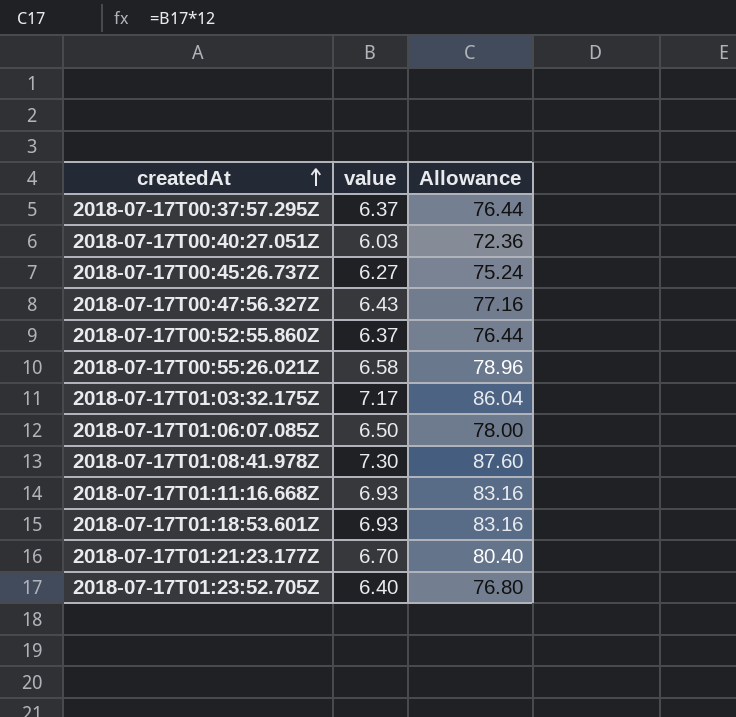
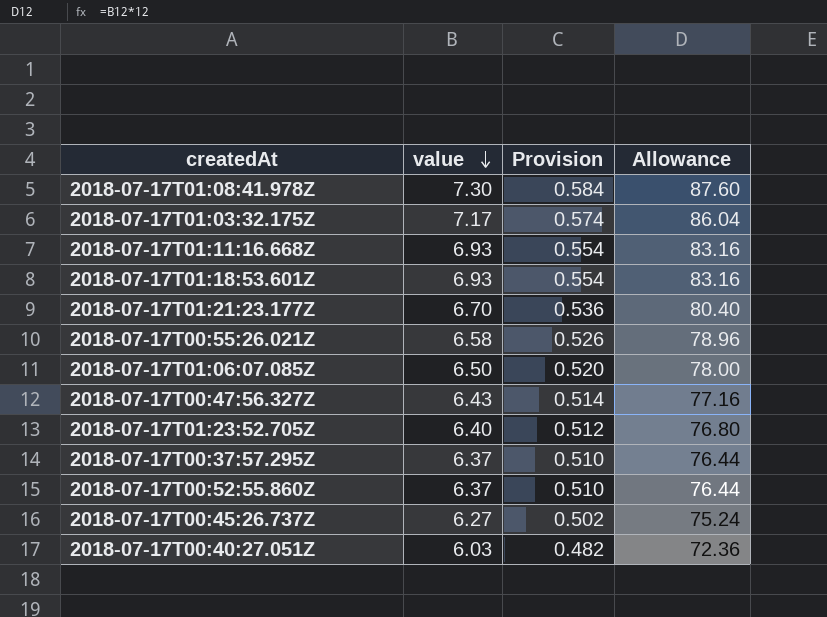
row order: createdAt ascending -> value descending
column Provision | formula: none -> [value] * 0.08

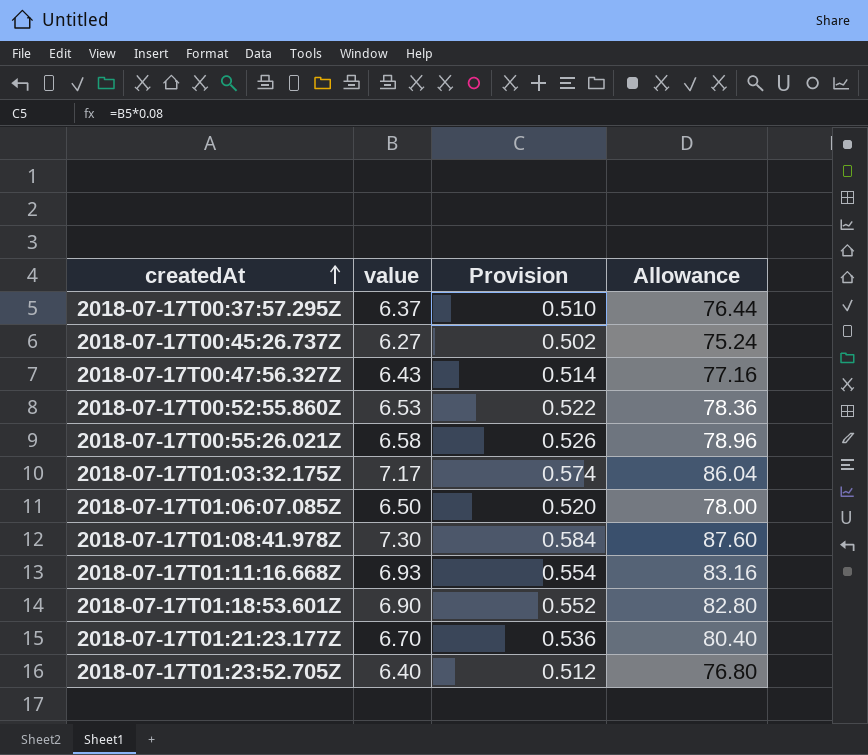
row order: value descending -> createdAt ascending
row 2018-07-17T00:40:27.051Z: 6.03 | 0.482 | 72.36 -> none
2018-07-17T00:52:55.860Z | value: 6.37 -> 6.53
2018-07-17T00:52:55.860Z | Provision: 0.510 -> 0.522
2018-07-17T00:52:55.860Z | Allowance: 76.44 -> 78.36
2018-07-17T01:18:53.601Z | value: 6.93 -> 6.90
2018-07-17T01:18:53.601Z | Provision: 0.554 -> 0.552
2018-07-17T01:18:53.601Z | Allowance: 83.16 -> 82.80

